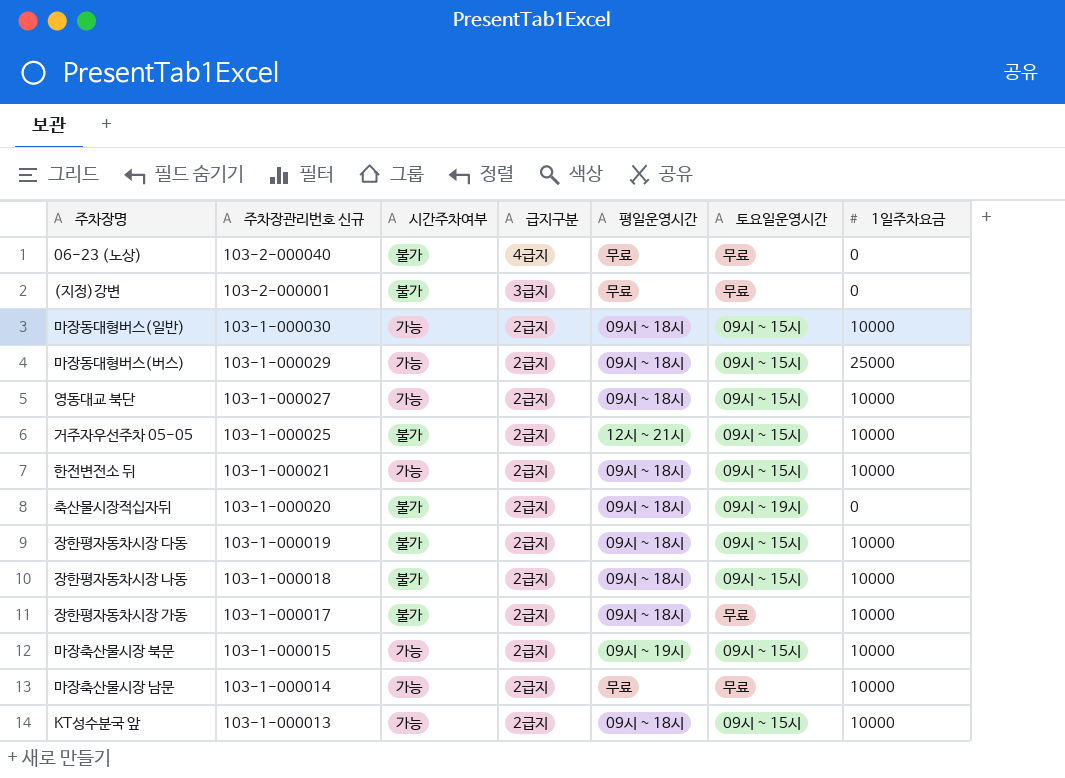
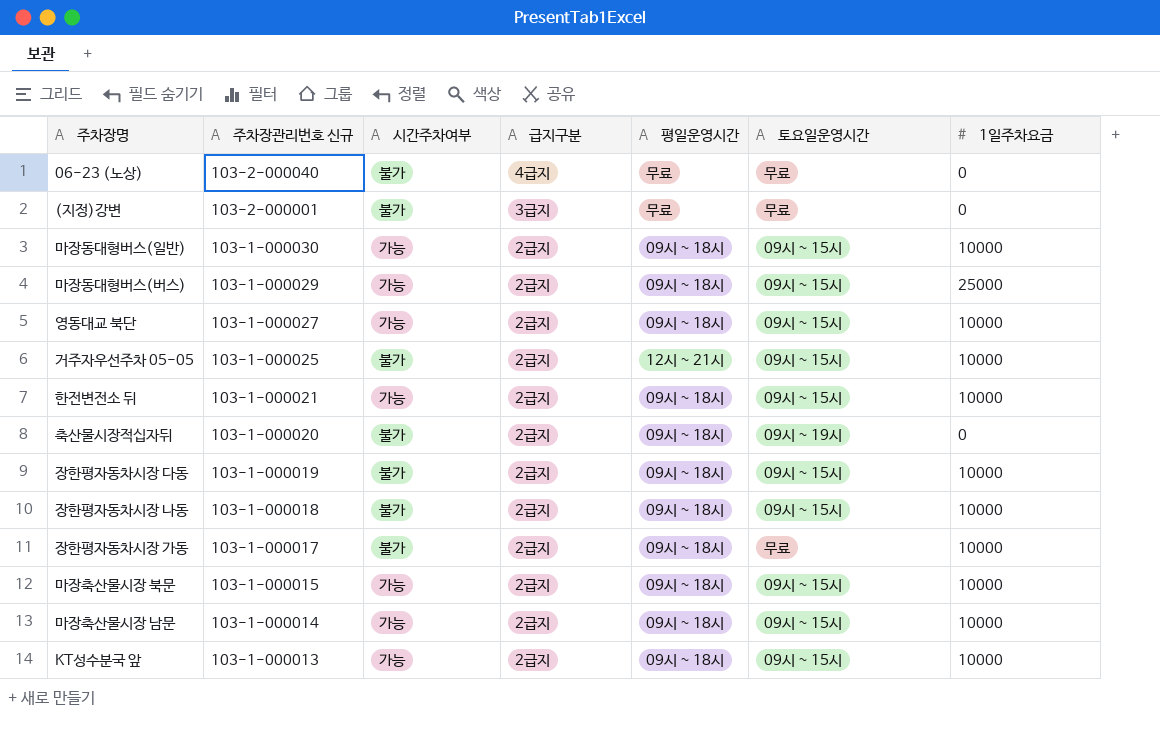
마장축산물시장 북문 | 평일운영시간: 09시 ~ 19시 -> 09시 ~ 18시
마장축산물시장 남문 | 평일운영시간: 무료 -> 09시 ~ 18시
마장축산물시장 남문 | 토요일운영시간: 무료 -> 09시 ~ 15시

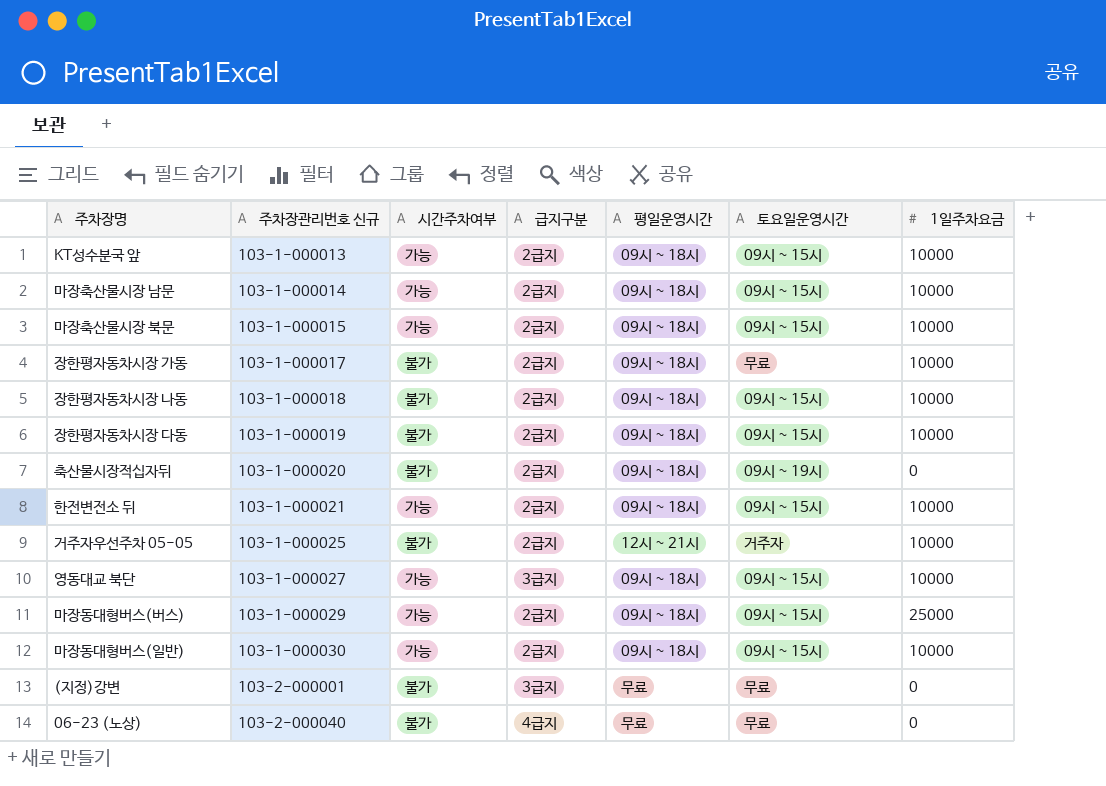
row order: 주차장관리번호 신규 descending -> 주차장관리번호 신규 ascending
거주자우선주차 05-05 | 토요일운영시간: 09시 ~ 15시 -> 거주자
영동대교 북단 | 급지구분: 2급지 -> 3급지

